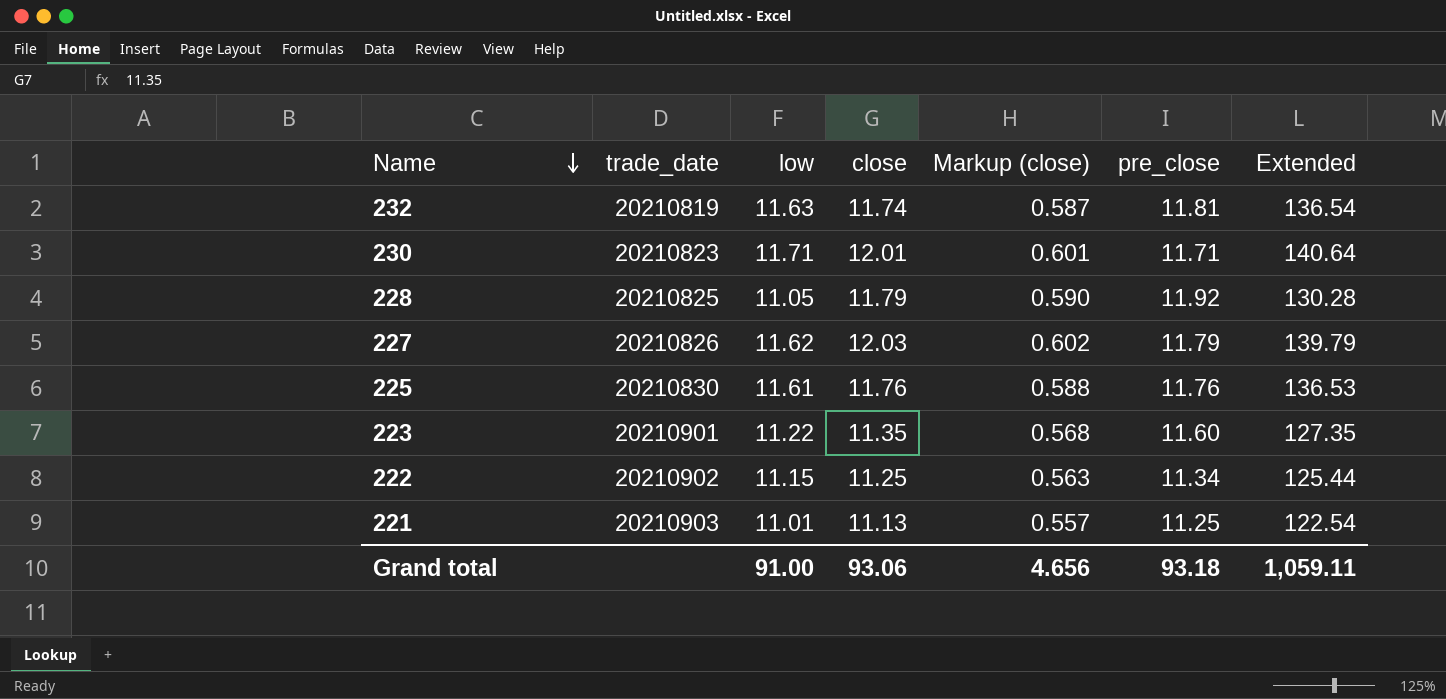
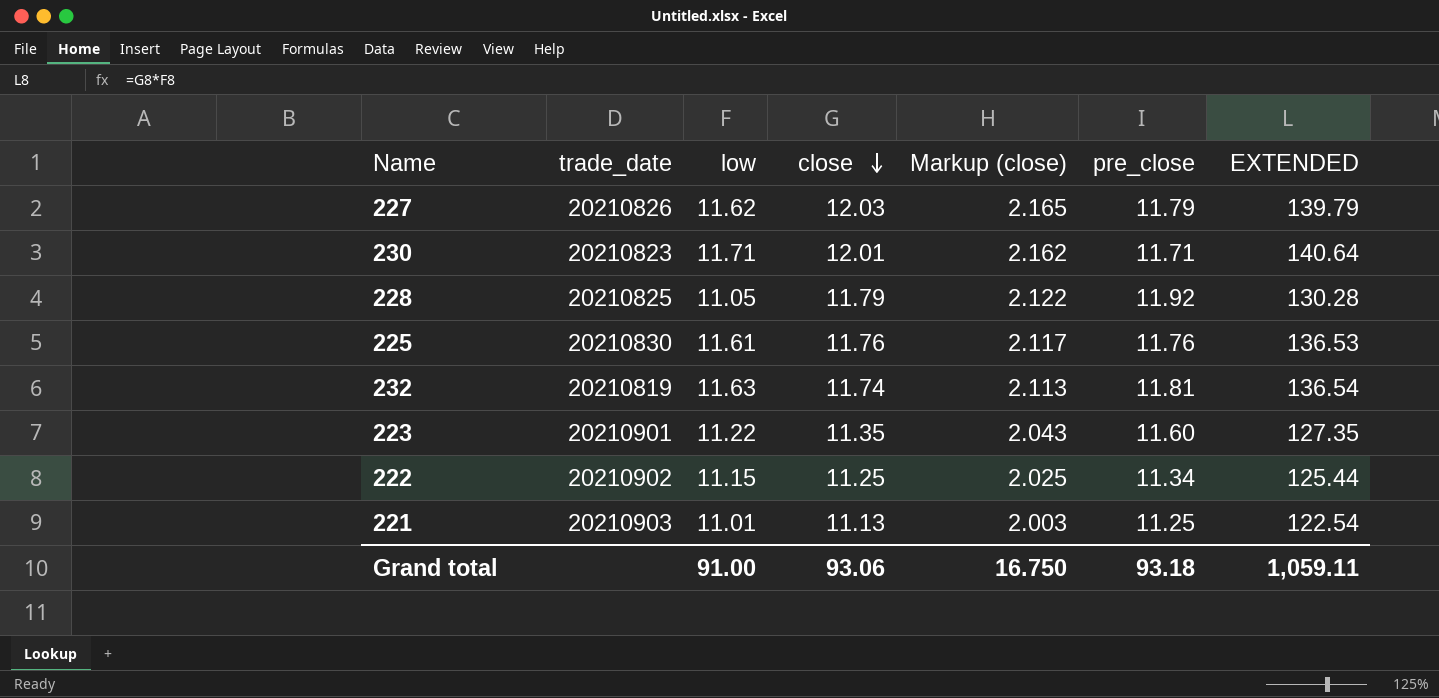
row order: Name descending -> close descending
column Markup (close) | formula: [close] * 0.05 -> [close] * 0.18
column name: Extended -> EXTENDED
Grand total | Markup (close): 4.656 -> 16.750

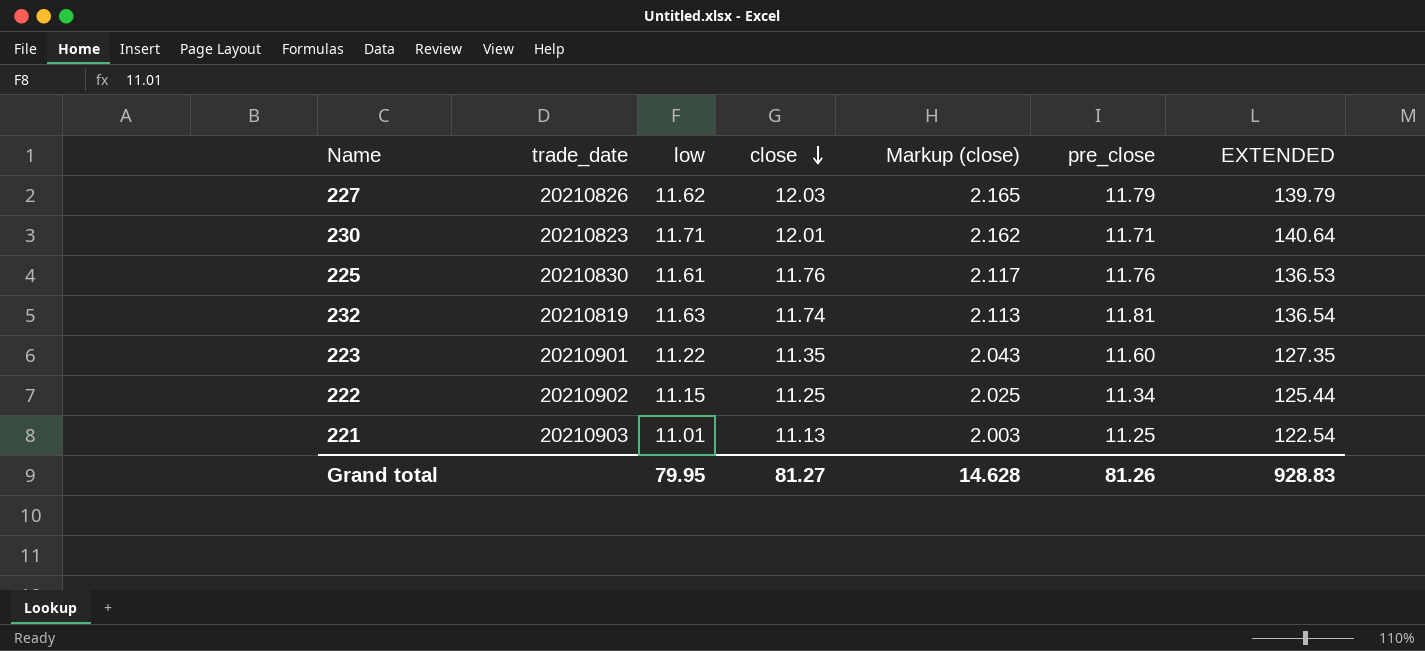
row 228: 20210825 | 11.05 | 11.79 | 2.122 | 11.92 | 130.28 -> none
Grand total | low: 91.00 -> 79.95
Grand total | close: 93.06 -> 81.27
Grand total | Markup (close): 16.750 -> 14.628
Grand total | pre_close: 93.18 -> 81.26
Grand total | EXTENDED: 1,059.11 -> 928.83

